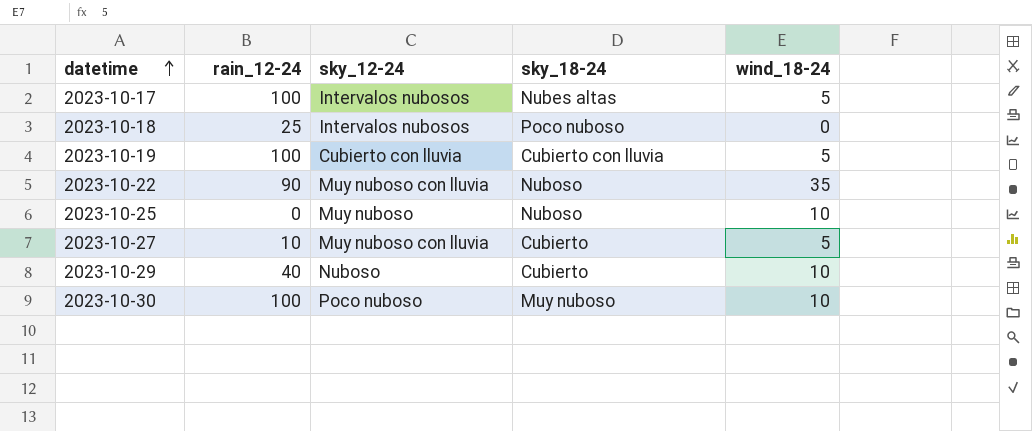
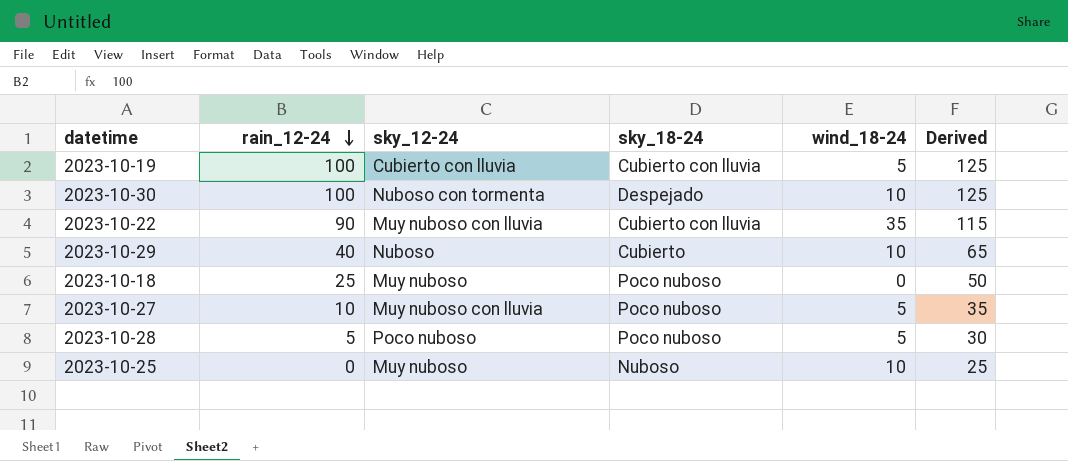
row order: datetime ascending -> rain_12-24 descending
column Derived | formula: none -> [rain_12-24] + 25
row 2023-10-17: 100 | Intervalos nubosos | Nubes altas | 5 -> none
2023-10-30 | sky_12-24: Poco nuboso -> Nuboso con tormenta
2023-10-30 | sky_18-24: Muy nuboso -> Despejado
2023-10-22 | sky_18-24: Nuboso -> Cubierto con lluvia
2023-10-18 | sky_12-24: Intervalos nubosos -> Muy nuboso
2023-10-27 | sky_18-24: Cubierto -> Poco nuboso
row 2023-10-28: none -> 5 | Poco nuboso | Poco nuboso | 5 | 30

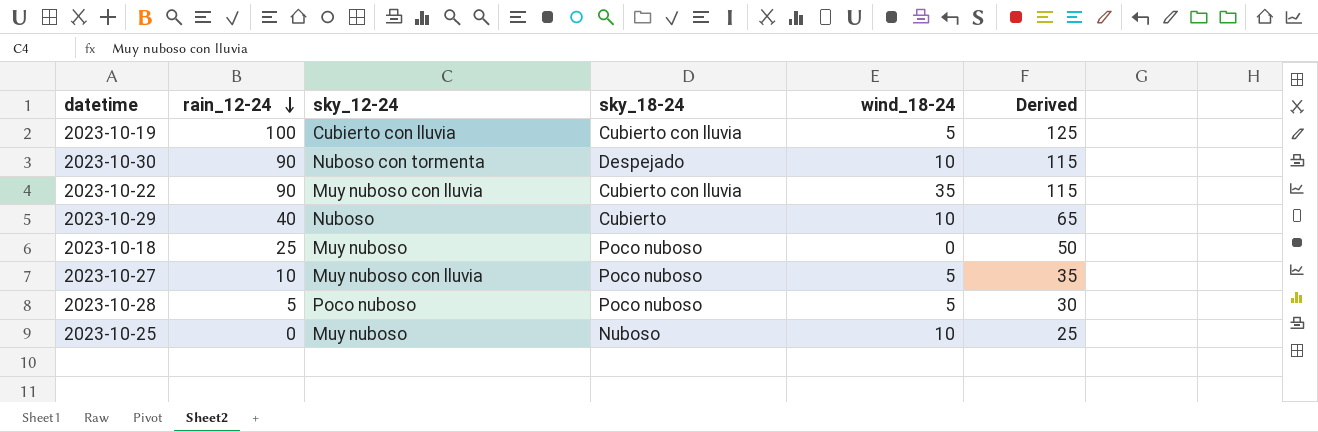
2023-10-30 | rain_12-24: 100 -> 90
2023-10-30 | Derived: 125 -> 115

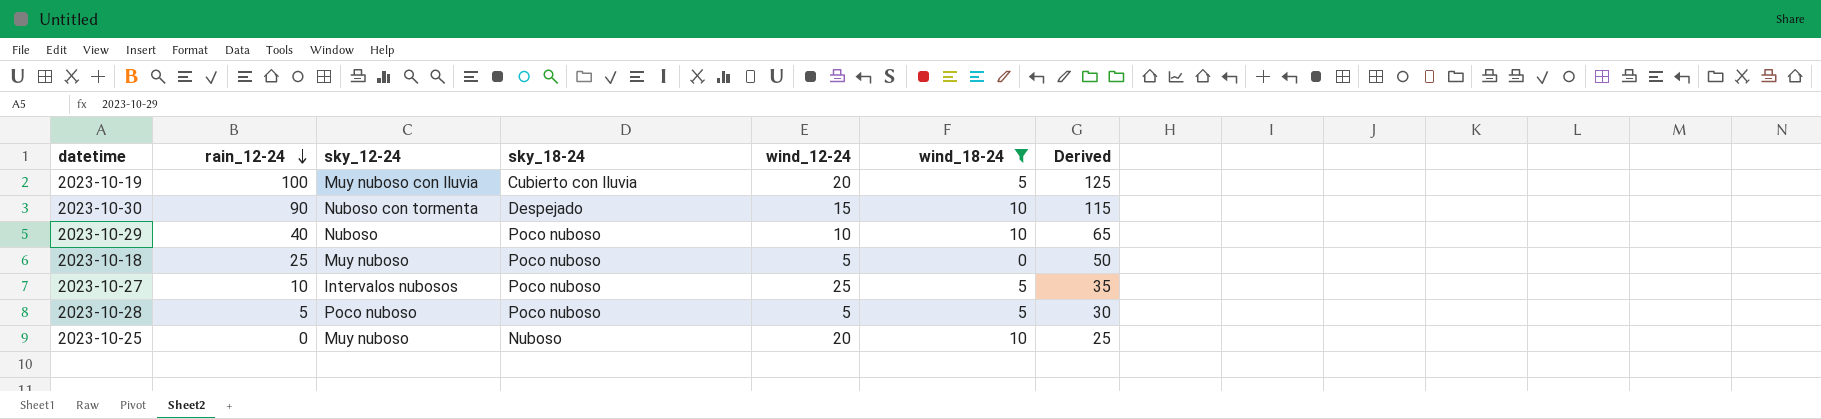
filter: none -> wind_18-24 != 35
column wind_12-24 | position: none -> 5
2023-10-19 | sky_12-24: Cubierto con lluvia -> Muy nuboso con lluvia
2023-10-29 | sky_18-24: Cubierto -> Poco nuboso
2023-10-27 | sky_12-24: Muy nuboso con lluvia -> Intervalos nubosos

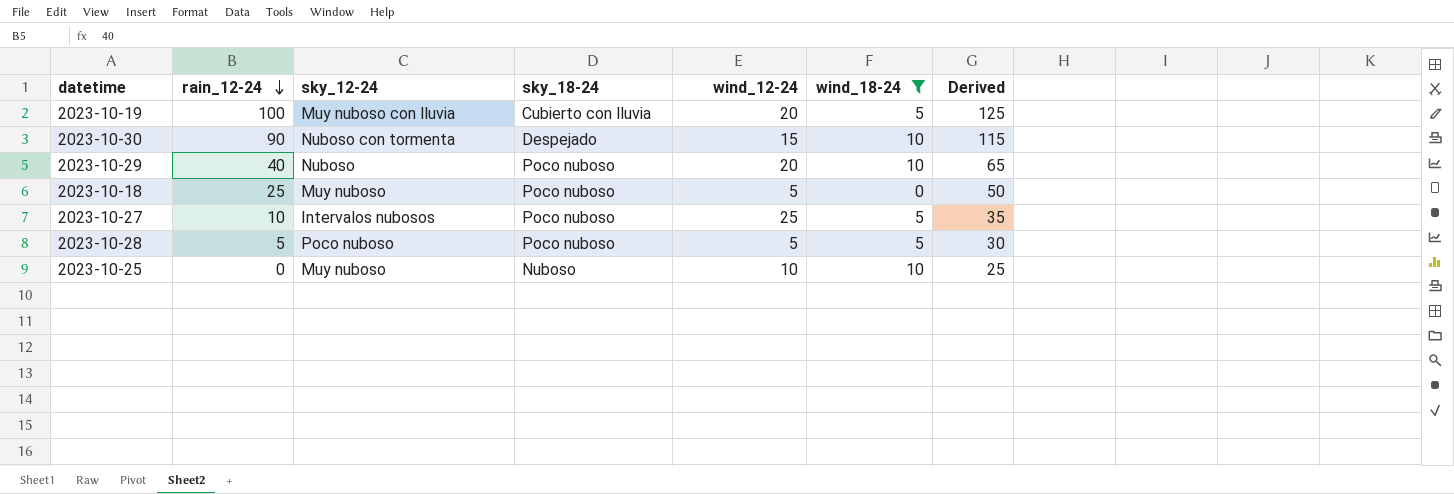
2023-10-29 | wind_12-24: 10 -> 20
2023-10-25 | wind_12-24: 20 -> 10

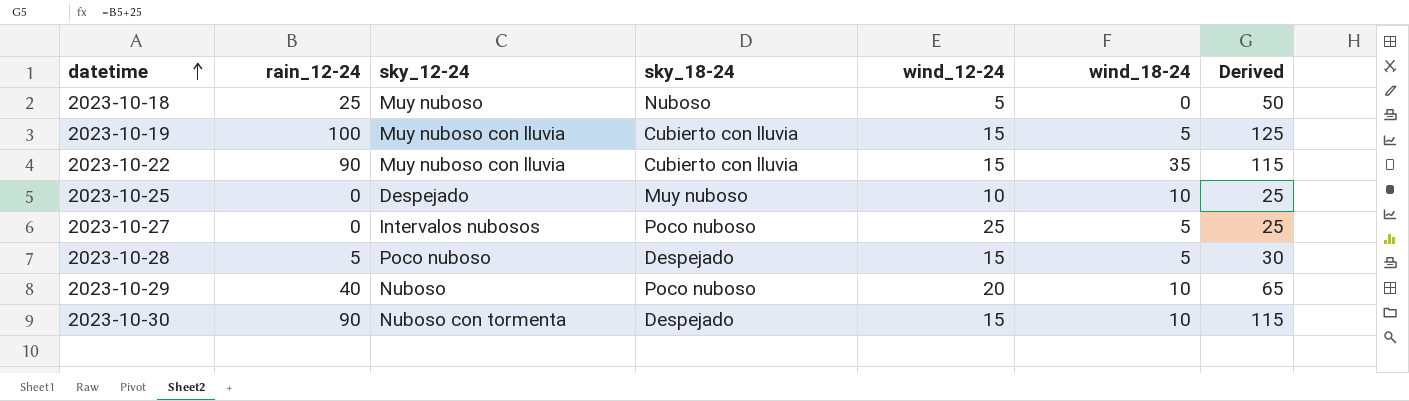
filter: wind_18-24 != 35 -> none
row order: rain_12-24 descending -> datetime ascending
2023-10-18 | sky_18-24: Poco nuboso -> Nuboso
2023-10-19 | wind_12-24: 20 -> 15
2023-10-25 | sky_12-24: Muy nuboso -> Despejado
2023-10-25 | sky_18-24: Nuboso -> Muy nuboso
2023-10-27 | rain_12-24: 10 -> 0
2023-10-27 | Derived: 35 -> 25
2023-10-28 | sky_18-24: Poco nuboso -> Despejado
2023-10-28 | wind_12-24: 5 -> 15

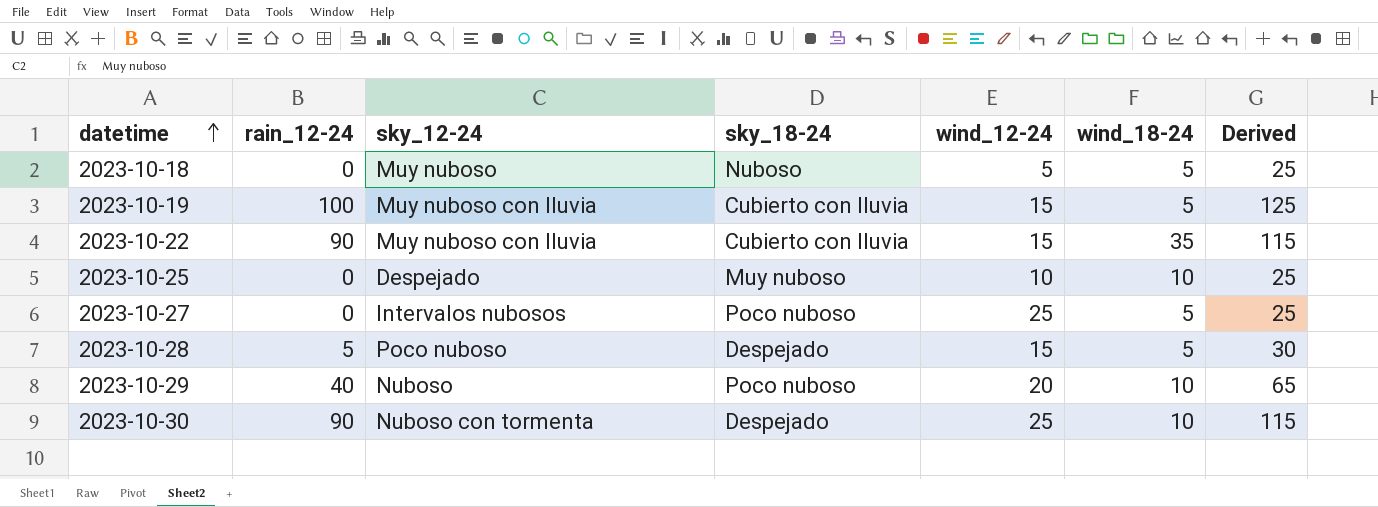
2023-10-18 | rain_12-24: 25 -> 0
2023-10-18 | wind_18-24: 0 -> 5
2023-10-18 | Derived: 50 -> 25
2023-10-30 | wind_12-24: 15 -> 25

